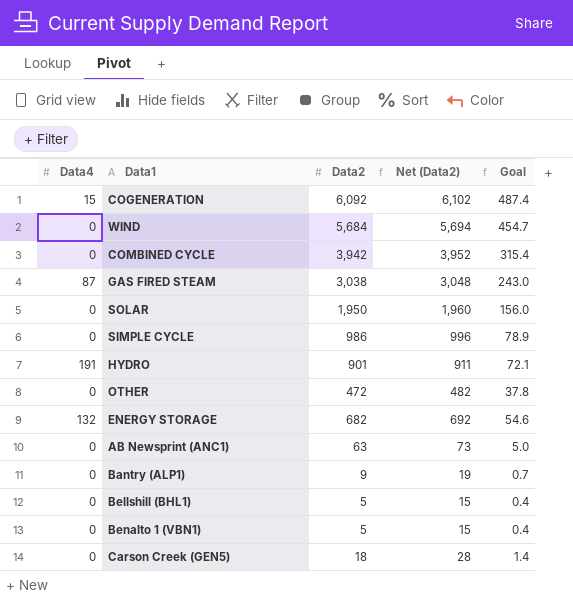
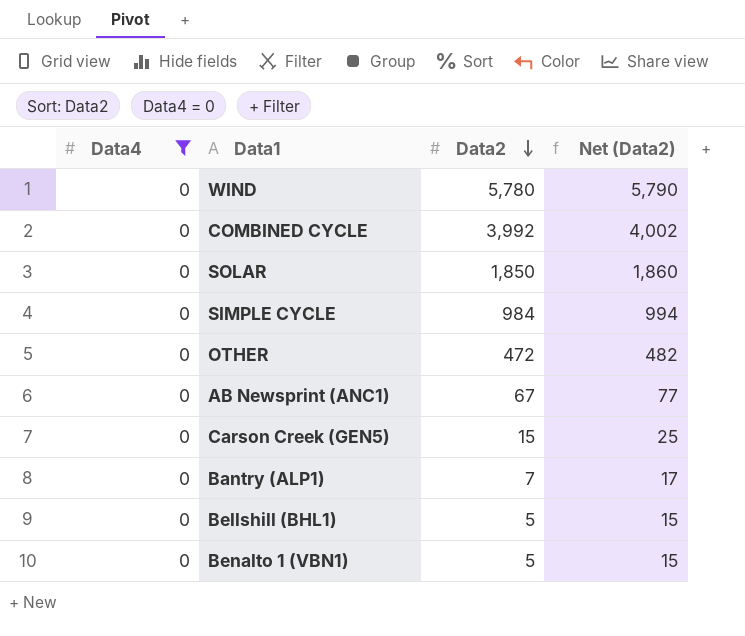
filter: none -> Data4 = 0
row order: none -> Data2 descending
column Goal | formula: [Data2] * 0.08 -> none
WIND | Data2: 5,684 -> 5,780
WIND | Net (Data2): 5,694 -> 5,790
COMBINED CYCLE | Data2: 3,942 -> 3,992
COMBINED CYCLE | Net (Data2): 3,952 -> 4,002
SOLAR | Data2: 1,950 -> 1,850
SOLAR | Net (Data2): 1,960 -> 1,860
SIMPLE CYCLE | Data2: 986 -> 984
SIMPLE CYCLE | Net (Data2): 996 -> 994
AB Newsprint (ANC1) | Data2: 63 -> 67
AB Newsprint (ANC1) | Net (Data2): 73 -> 77
Carson Creek (GEN5) | Data2: 18 -> 15
Carson Creek (GEN5) | Net (Data2): 28 -> 25
Bantry (ALP1) | Data2: 9 -> 7
Bantry (ALP1) | Net (Data2): 19 -> 17

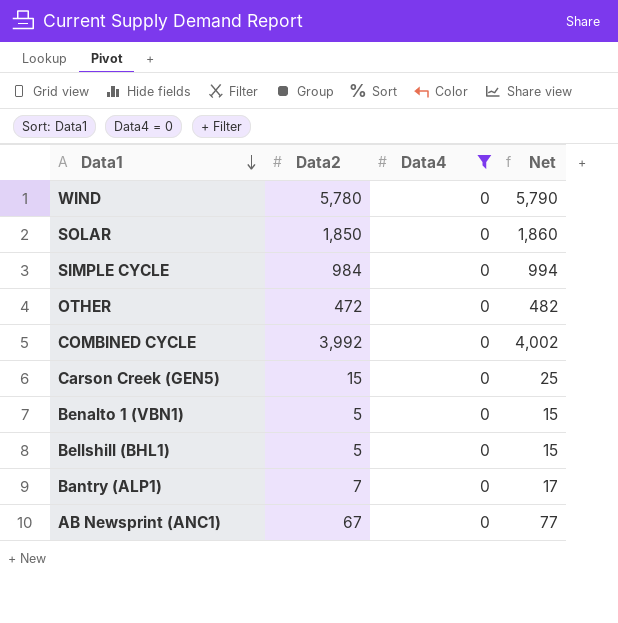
row order: Data2 descending -> Data1 descending
column Data4 | position: 1 -> 3
column name: Net (Data2) -> Net

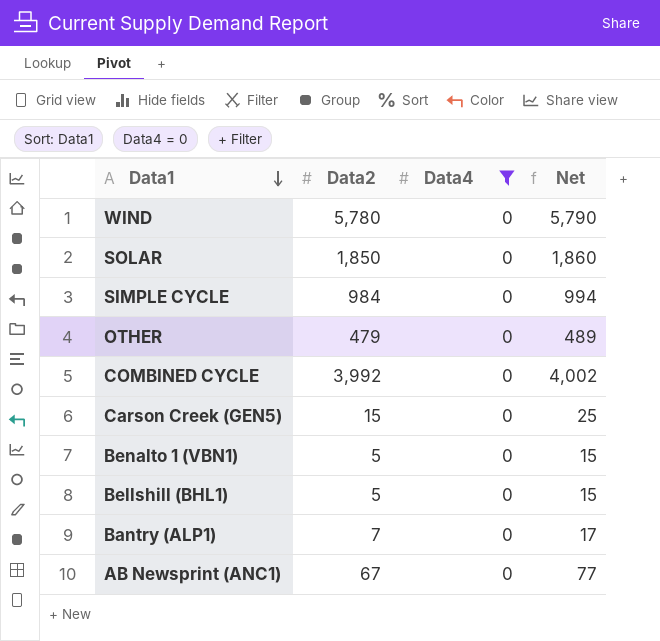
OTHER | Data2: 472 -> 479
OTHER | Net: 482 -> 489

